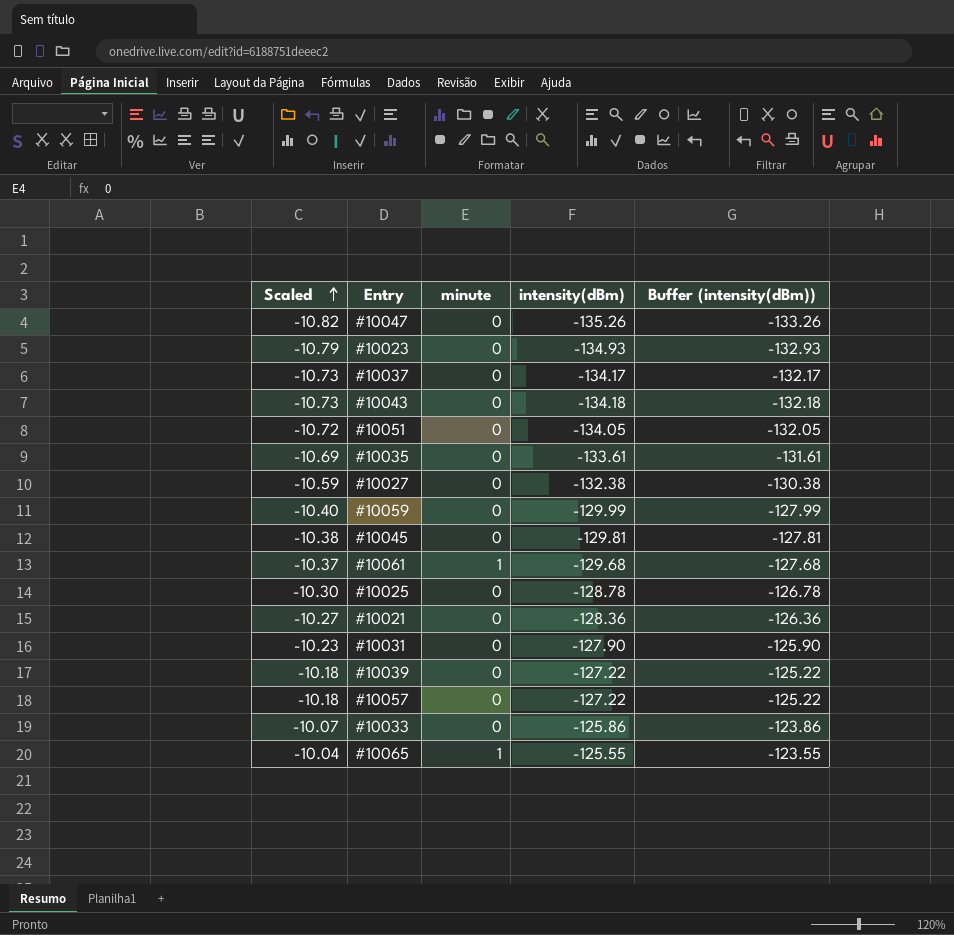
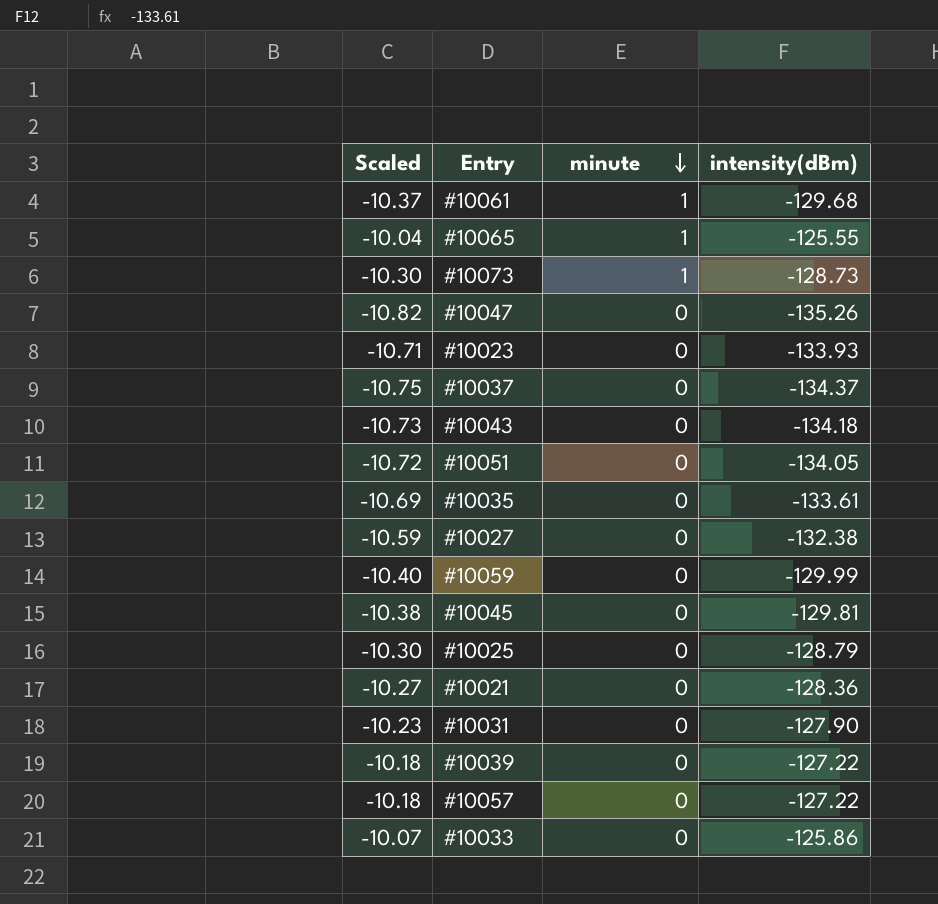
row order: Scaled ascending -> minute descending
column Buffer (intensity(dBm)) | formula: [intensity(dBm)] + 2 -> none
row #10073: none -> -10.30 | 1 | -128.73
#10023 | Scaled: -10.79 -> -10.71
#10023 | intensity(dBm): -134.93 -> -133.93
#10037 | Scaled: -10.73 -> -10.75
#10037 | intensity(dBm): -134.17 -> -134.37
#10025 | intensity(dBm): -128.78 -> -128.79

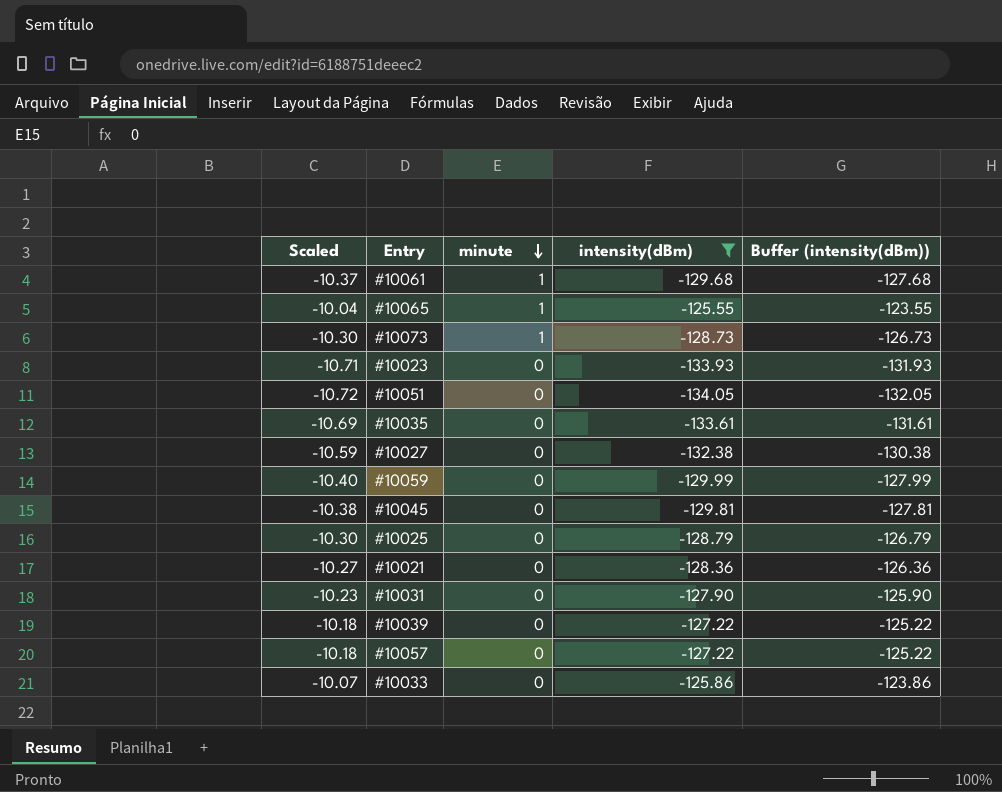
filter: none -> intensity(dBm) >= -134.05
column Buffer (intensity(dBm)) | formula: none -> [intensity(dBm)] + 2

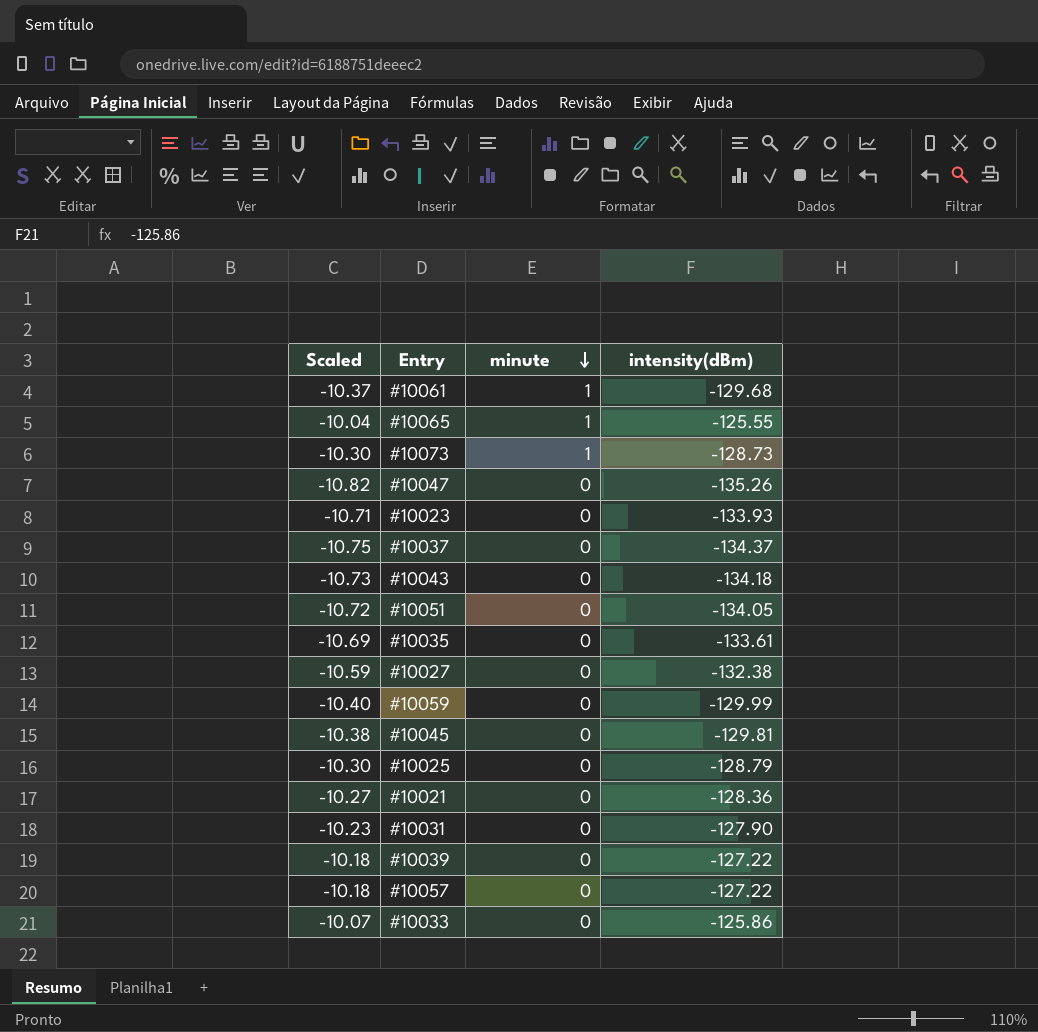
filter: intensity(dBm) >= -134.05 -> none
column Buffer (intensity(dBm)) | formula: [intensity(dBm)] + 2 -> none

